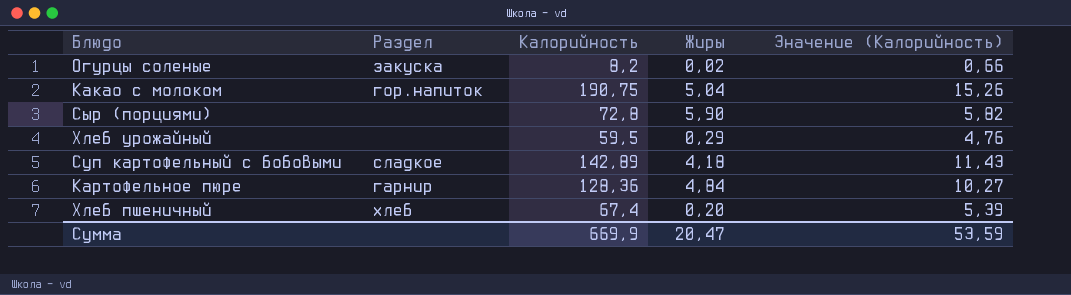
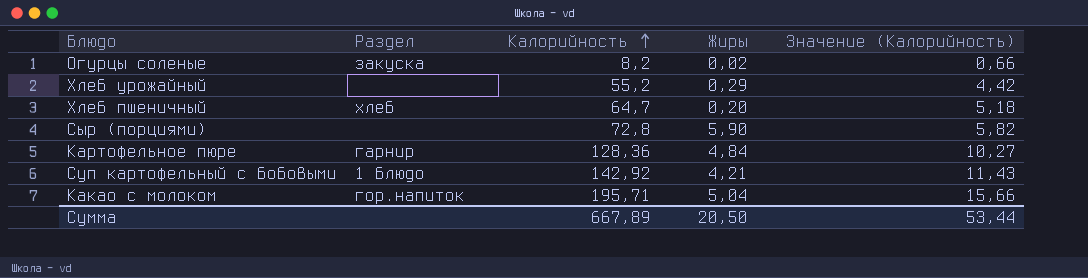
row order: none -> Калорийность ascending
Хлеб урожайный | Калорийность: 59,5 -> 55,2
Хлеб урожайный | Значение (Калорийность): 4,76 -> 4,42
Хлеб пшеничный | Калорийность: 67,4 -> 64,7
Хлеб пшеничный | Значение (Калорийность): 5,39 -> 5,18
Суп картофельный с бобовыми | Раздел: сладкое -> 1 блюдо
Суп картофельный с бобовыми | Калорийность: 142,89 -> 142,92
Суп картофельный с бобовыми | Жиры: 4,18 -> 4,21
Какао с молоком | Калорийность: 190,75 -> 195,71
Какао с молоком | Значение (Калорийность): 15,26 -> 15,66
Сумма | Калорийность: 669,9 -> 667,89
Сумма | Жиры: 20,47 -> 20,50
Сумма | Значение (Калорийность): 53,59 -> 53,44

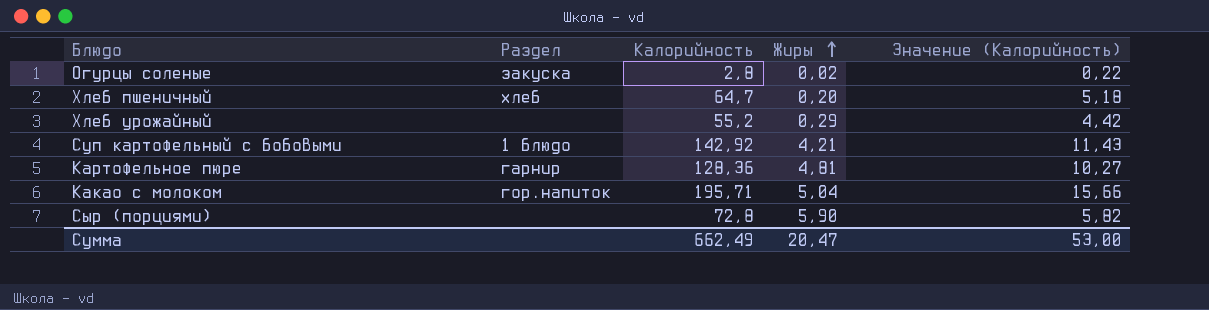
row order: Калорийность ascending -> Жиры ascending
Огурцы соленые | Калорийность: 8,2 -> 2,8
Огурцы соленые | Значение (Калорийность): 0,66 -> 0,22
Картофельное пюре | Жиры: 4,84 -> 4,81
Сумма | Калорийность: 667,89 -> 662,49
Сумма | Жиры: 20,50 -> 20,47
Сумма | Значение (Калорийность): 53,44 -> 53,00

